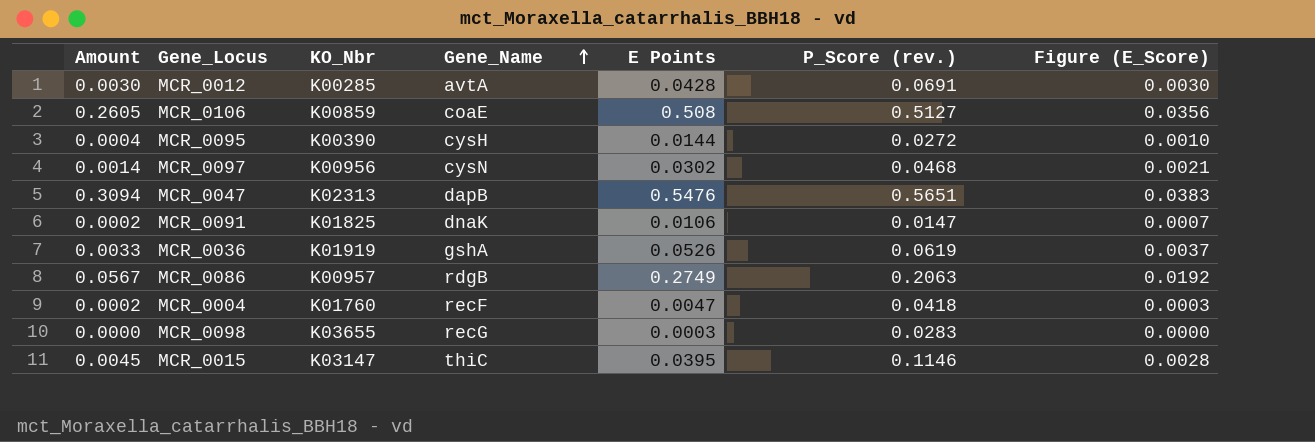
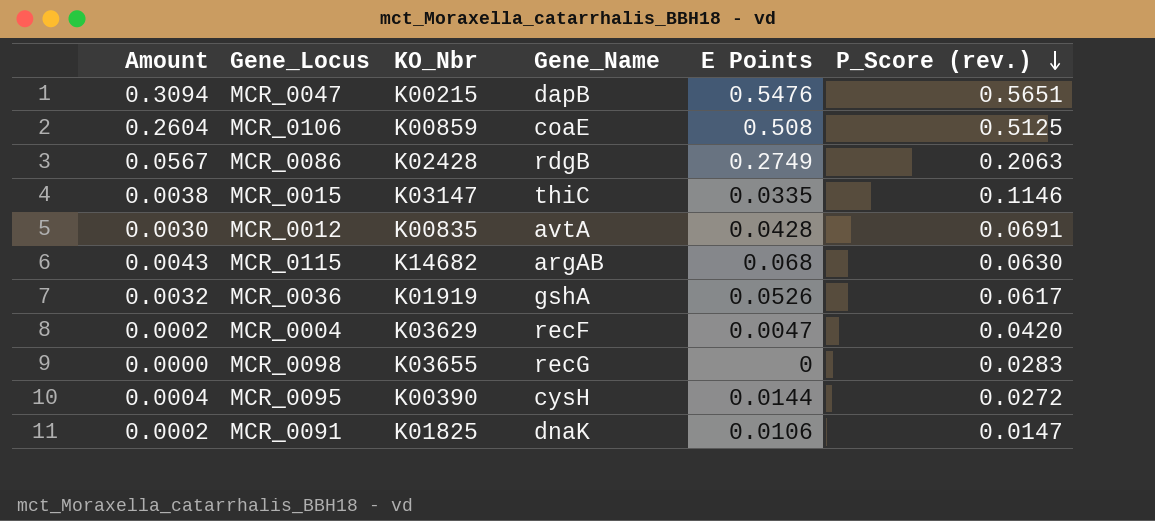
row order: Gene_Name ascending -> P_Score (rev.) descending
column Figure (E_Score) | formula: [E Points] * 0.07 -> none
row MCR_0097: 0.0014 | K00956 | cysN | 0.0302 | 0.0468 | 0.0021 -> none
MCR_0047 | KO_Nbr: K02313 -> K00215
MCR_0106 | Amount: 0.2605 -> 0.2604
MCR_0106 | P_Score (rev.): 0.5127 -> 0.5125
MCR_0086 | KO_Nbr: K00957 -> K02428
MCR_0015 | Amount: 0.0045 -> 0.0038
MCR_0015 | E Points: 0.0395 -> 0.0335
MCR_0012 | KO_Nbr: K00285 -> K00835
row MCR_0115: none -> 0.0043 | K14682 | argAB | 0.068 | 0.0630
MCR_0036 | Amount: 0.0033 -> 0.0032
MCR_0036 | P_Score (rev.): 0.0619 -> 0.0617
MCR_0004 | KO_Nbr: K01760 -> K03629
MCR_0004 | P_Score (rev.): 0.0418 -> 0.0420
MCR_0098 | E Points: 0.0003 -> 0

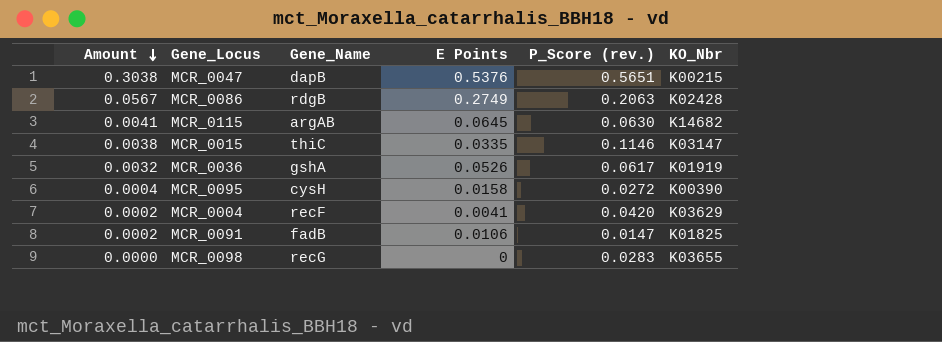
row order: P_Score (rev.) descending -> Amount descending
column KO_Nbr | position: 3 -> 6
row MCR_0106: 0.2604 | K00859 | coaE | 0.508 | 0.5125 -> none
row MCR_0012: 0.0030 | K00835 | avtA | 0.0428 | 0.0691 -> none
MCR_0047 | Amount: 0.3094 -> 0.3038
MCR_0047 | E Points: 0.5476 -> 0.5376
MCR_0115 | Amount: 0.0043 -> 0.0041
MCR_0115 | E Points: 0.068 -> 0.0645
MCR_0095 | E Points: 0.0144 -> 0.0158
MCR_0004 | E Points: 0.0047 -> 0.0041
MCR_0091 | Gene_Name: dnaK -> fadB

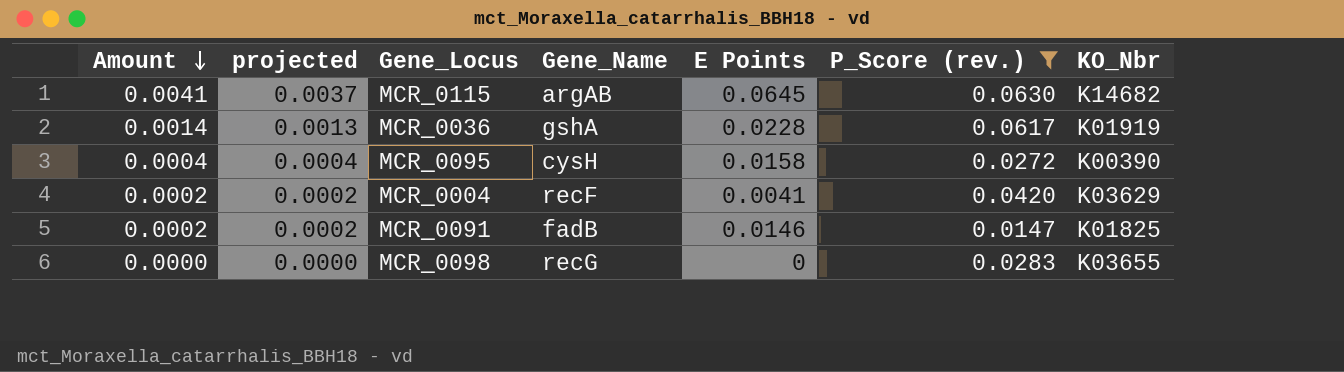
filter: none -> P_Score (rev.) <= 0.0630
column projected | formula: none -> [Amount] * 0.9
MCR_0036 | Amount: 0.0032 -> 0.0014
MCR_0036 | E Points: 0.0526 -> 0.0228
MCR_0091 | E Points: 0.0106 -> 0.0146

